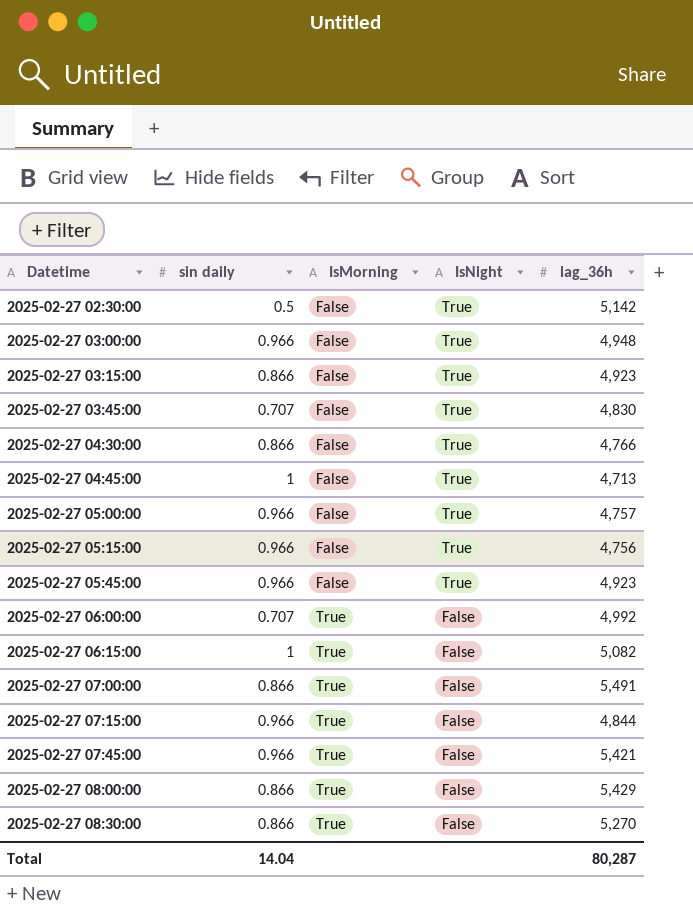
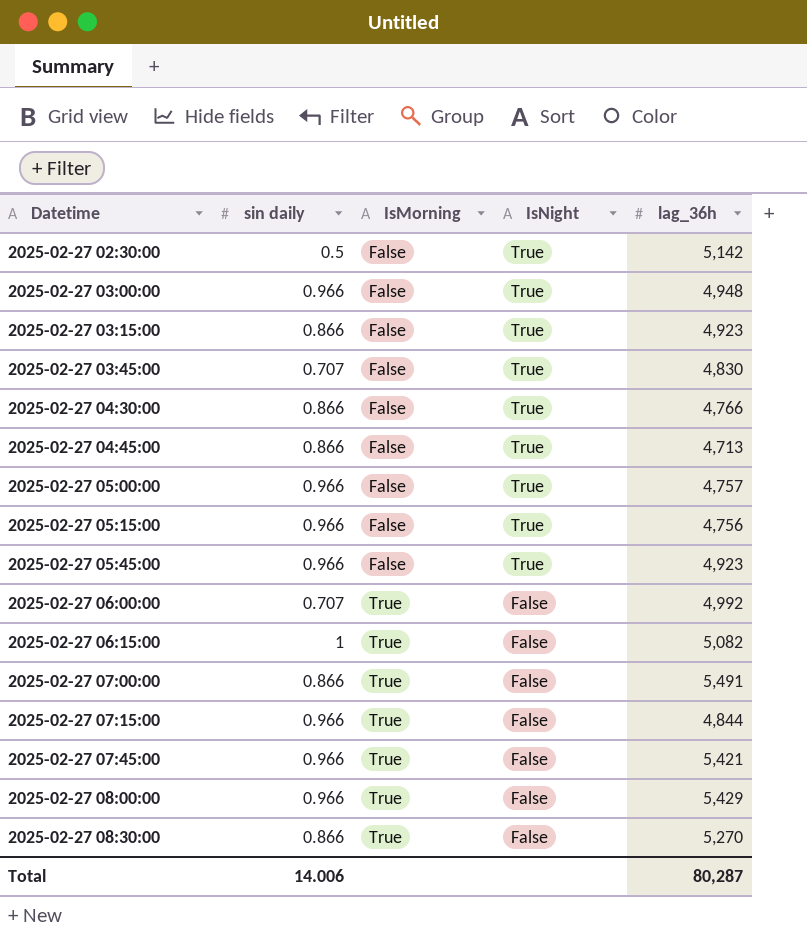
2025-02-27 04:45:00 | sin daily: 1 -> 0.866
2025-02-27 08:00:00 | sin daily: 0.866 -> 0.966
Total | sin daily: 14.04 -> 14.006

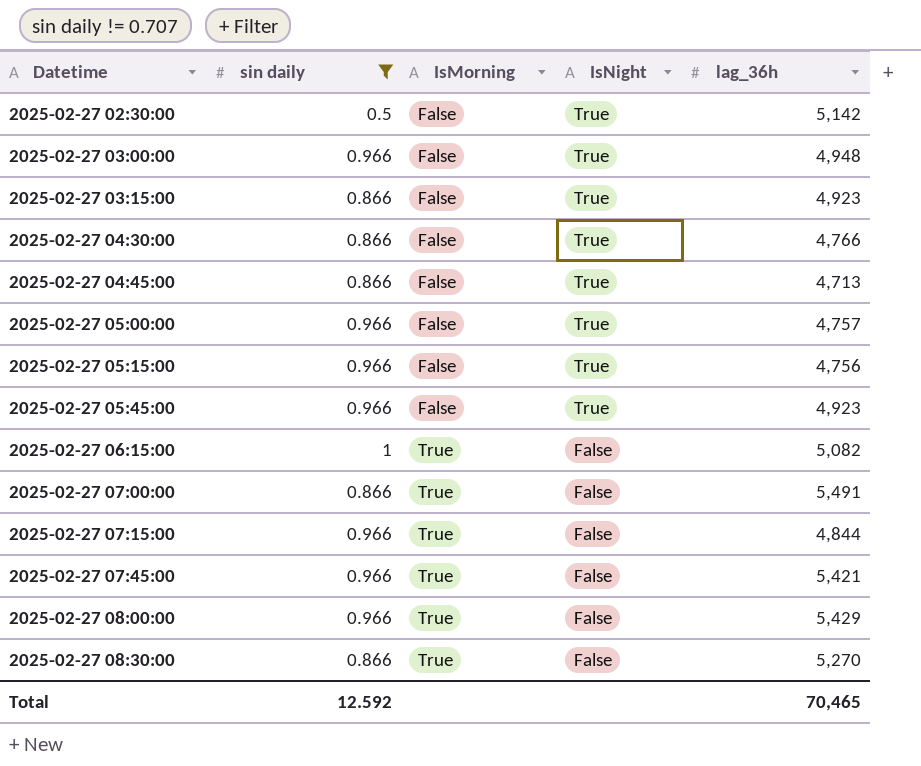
filter: none -> sin daily != 0.707
Total | sin daily: 14.006 -> 12.592
Total | lag_36h: 80,287 -> 70,465

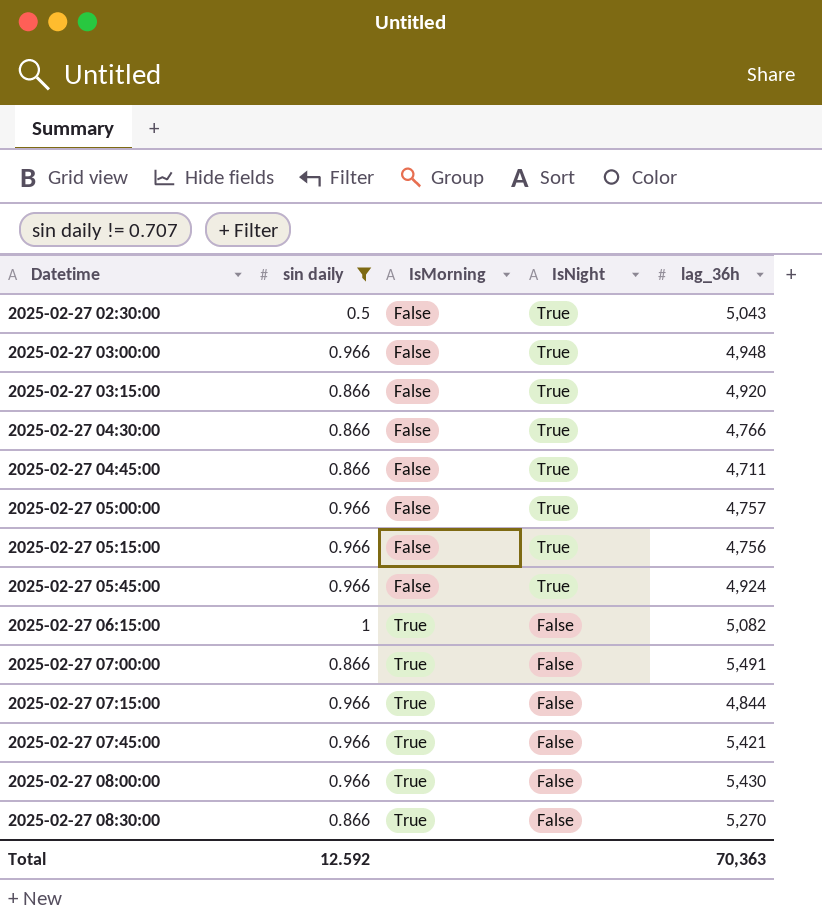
2025-02-27 02:30:00 | lag_36h: 5,142 -> 5,043
2025-02-27 03:15:00 | lag_36h: 4,923 -> 4,920
2025-02-27 04:45:00 | lag_36h: 4,713 -> 4,711
2025-02-27 05:45:00 | lag_36h: 4,923 -> 4,924
2025-02-27 08:00:00 | lag_36h: 5,429 -> 5,430
Total | lag_36h: 70,465 -> 70,363

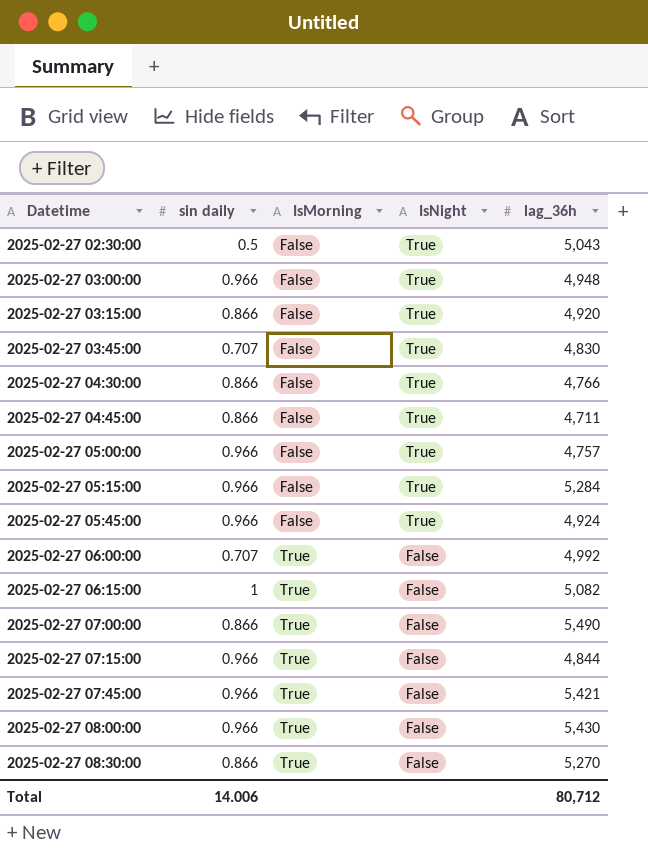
filter: sin daily != 0.707 -> none
2025-02-27 05:15:00 | lag_36h: 4,756 -> 5,284
2025-02-27 07:00:00 | lag_36h: 5,491 -> 5,490
Total | sin daily: 12.592 -> 14.006
Total | lag_36h: 70,363 -> 80,712

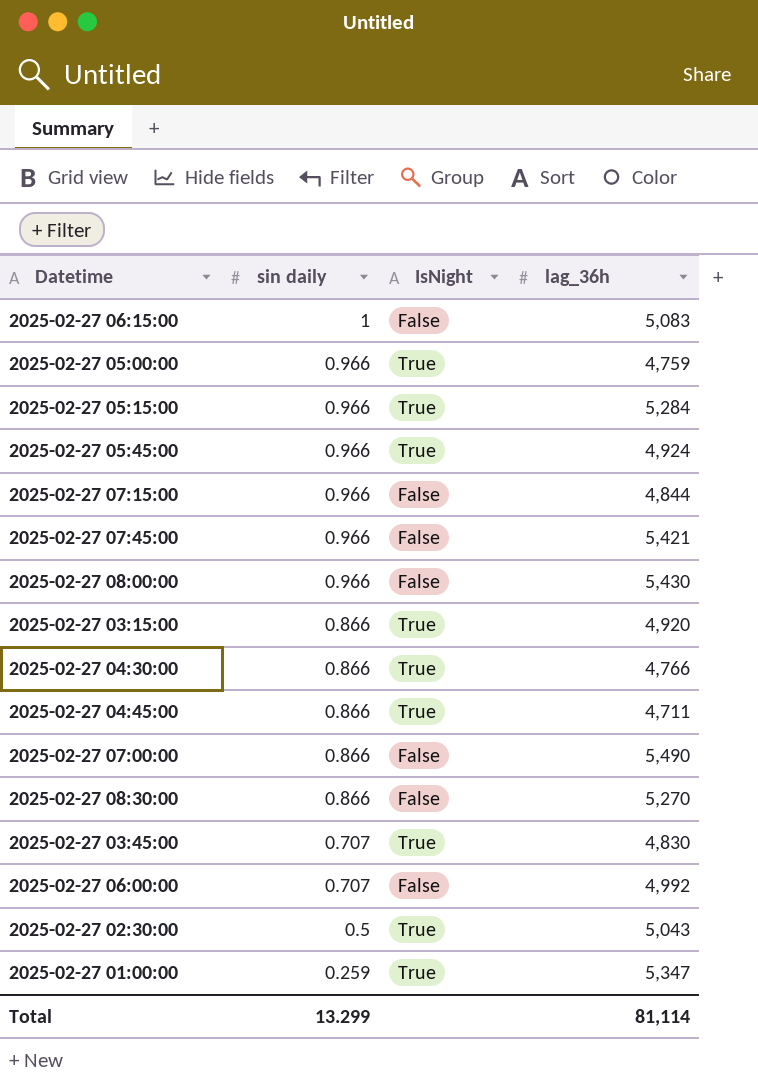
row order: Datetime ascending -> sin daily descending
column IsMorning | position: 3 -> none
row 2025-02-27 03:00:00: 0.966 | False | True | 4,948 -> none
2025-02-27 06:15:00 | lag_36h: 5,082 -> 5,083
2025-02-27 05:00:00 | lag_36h: 4,757 -> 4,759
row 2025-02-27 01:00:00: none -> 0.259 | True | 5,347
Total | sin daily: 14.006 -> 13.299
Total | lag_36h: 80,712 -> 81,114

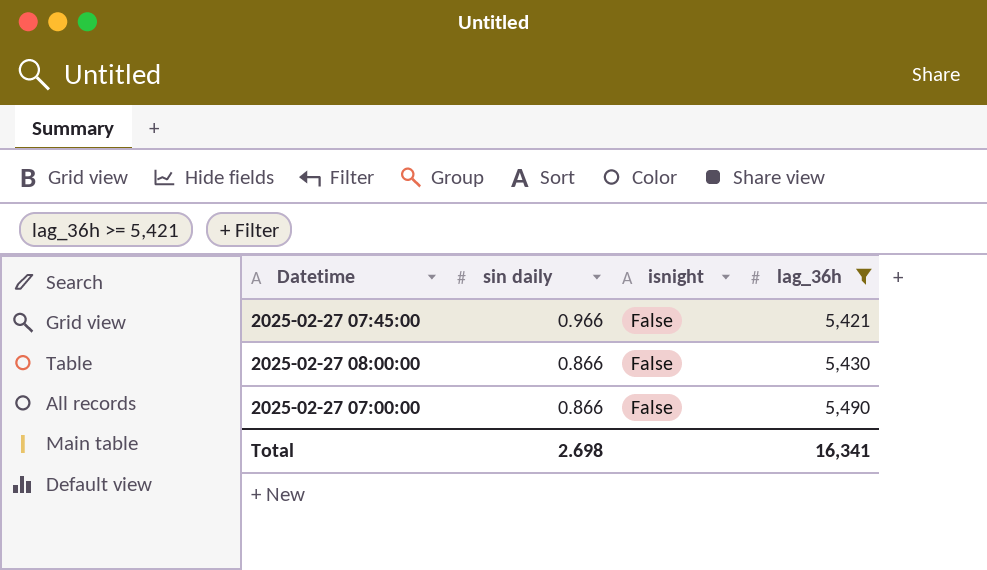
filter: none -> lag_36h >= 5,421
column name: IsNight -> isnight
2025-02-27 08:00:00 | sin daily: 0.966 -> 0.866
Total | sin daily: 13.299 -> 2.698
Total | lag_36h: 81,114 -> 16,341

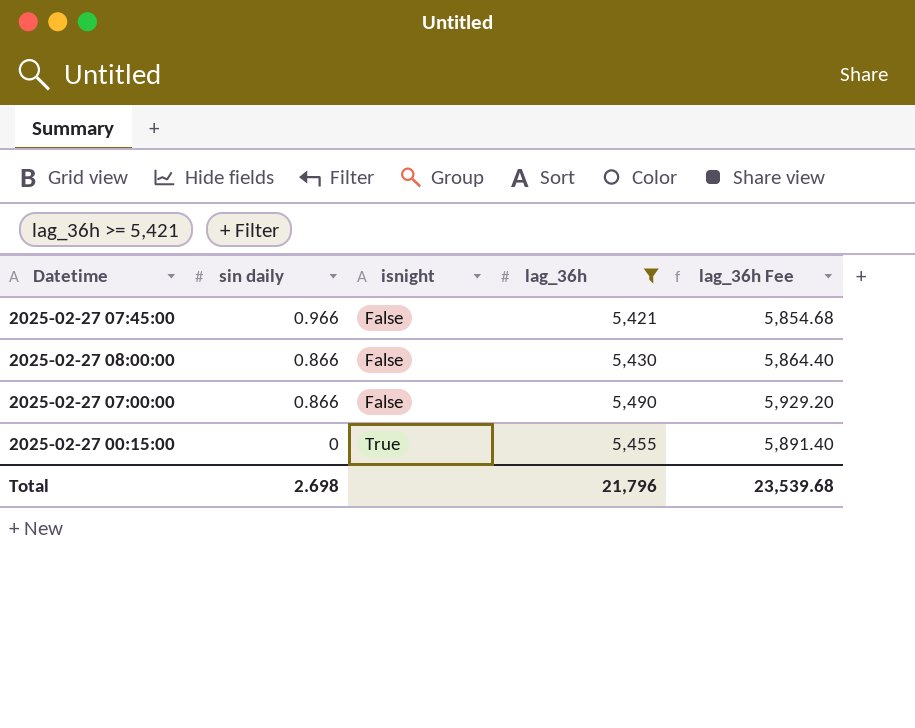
column lag_36h Fee | formula: none -> [lag_36h] * 1.08
row 2025-02-27 00:15:00: none -> 0 | True | 5,455 | 5,891.40
Total | lag_36h: 16,341 -> 21,796

